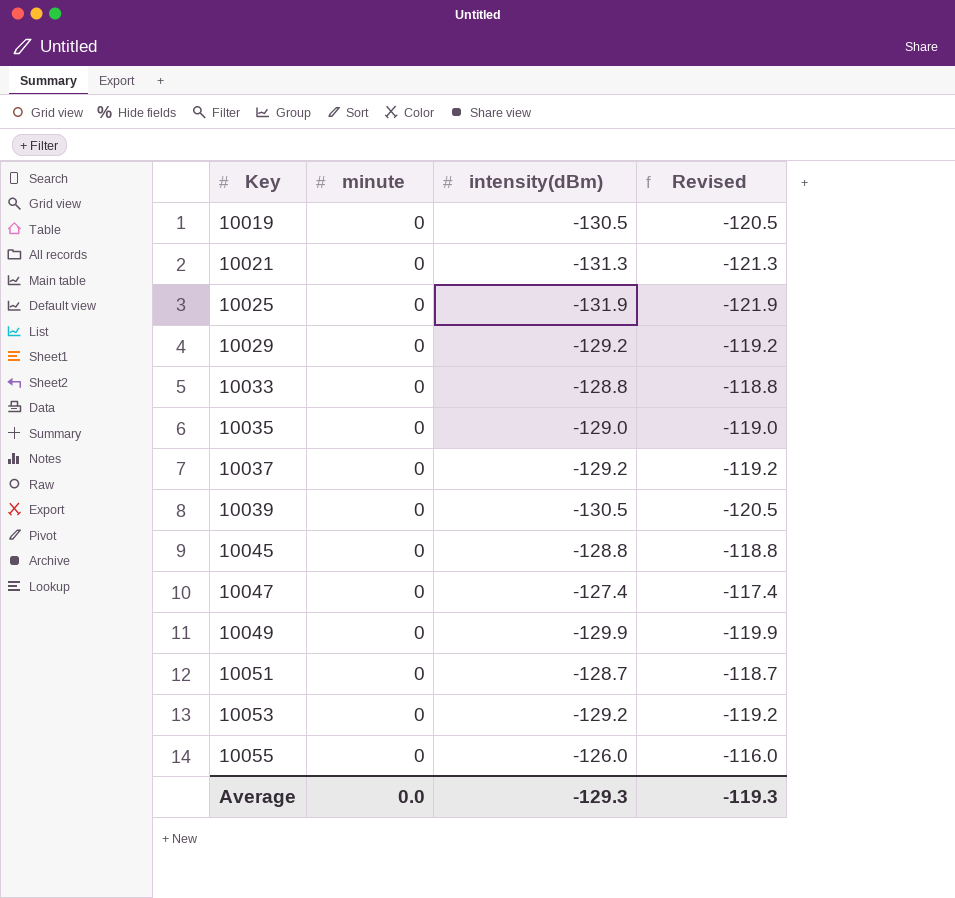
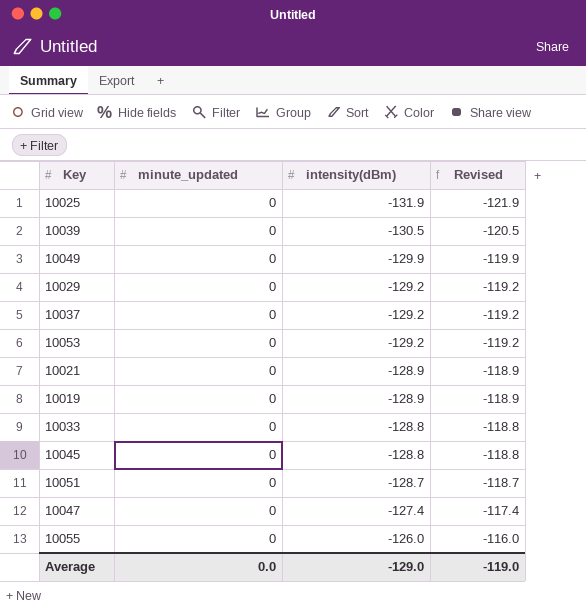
row order: Key ascending -> intensity(dBm) ascending
column name: minute -> minute_updated
row 10035: 0 | -129.0 | -119.0 -> none
10021 | intensity(dBm): -131.3 -> -128.9
10021 | Revised: -121.3 -> -118.9
10019 | intensity(dBm): -130.5 -> -128.9
10019 | Revised: -120.5 -> -118.9
Average | intensity(dBm): -129.3 -> -129.0
Average | Revised: -119.3 -> -119.0

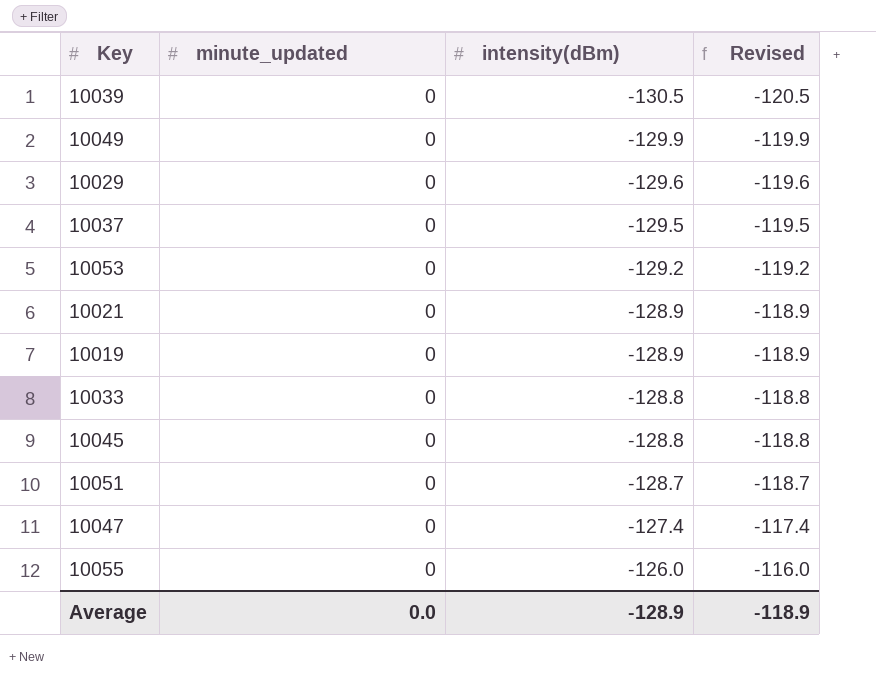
row 10025: 0 | -131.9 | -121.9 -> none
10029 | intensity(dBm): -129.2 -> -129.6
10029 | Revised: -119.2 -> -119.6
10037 | intensity(dBm): -129.2 -> -129.5
10037 | Revised: -119.2 -> -119.5
Average | intensity(dBm): -129.0 -> -128.9
Average | Revised: -119.0 -> -118.9

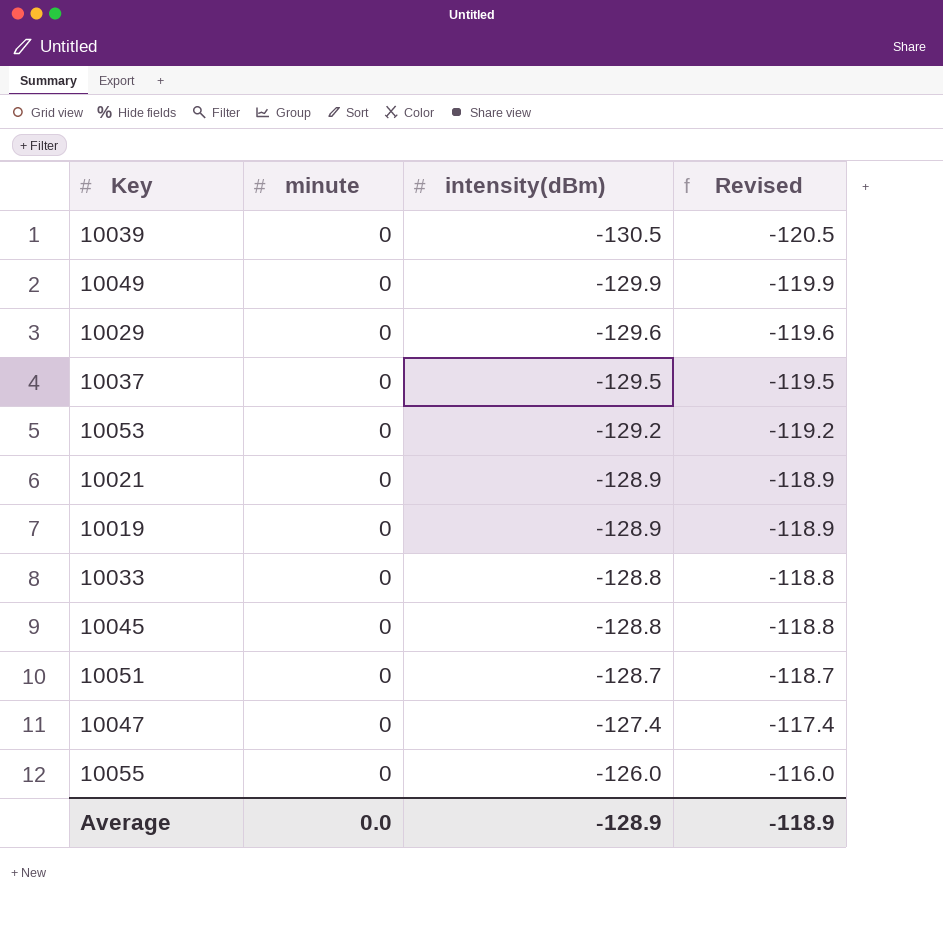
column name: minute_updated -> minute

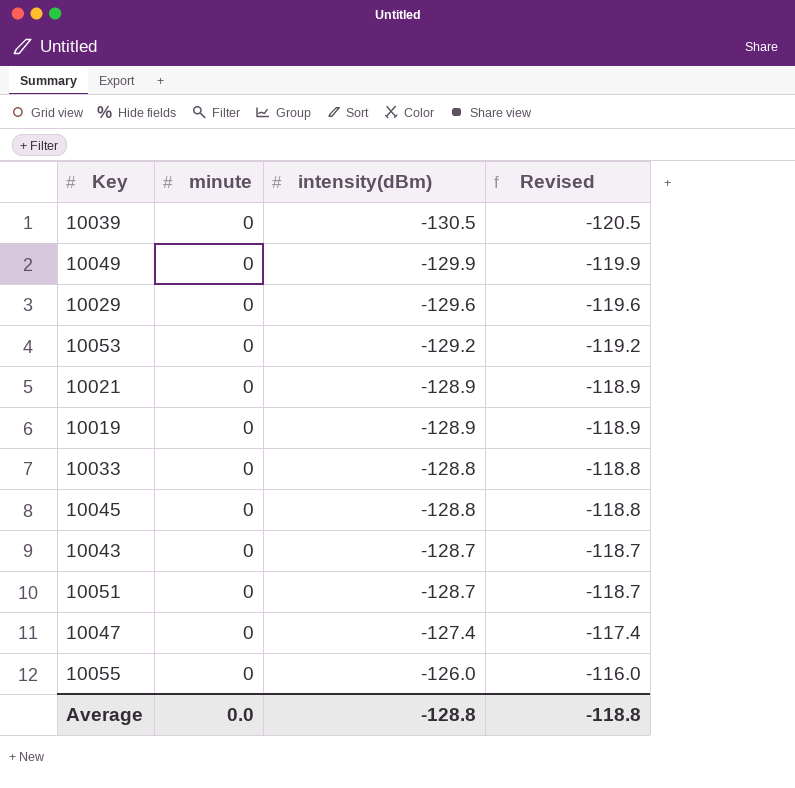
row 10037: 0 | -129.5 | -119.5 -> none
row 10043: none -> 0 | -128.7 | -118.7
Average | intensity(dBm): -128.9 -> -128.8
Average | Revised: -118.9 -> -118.8

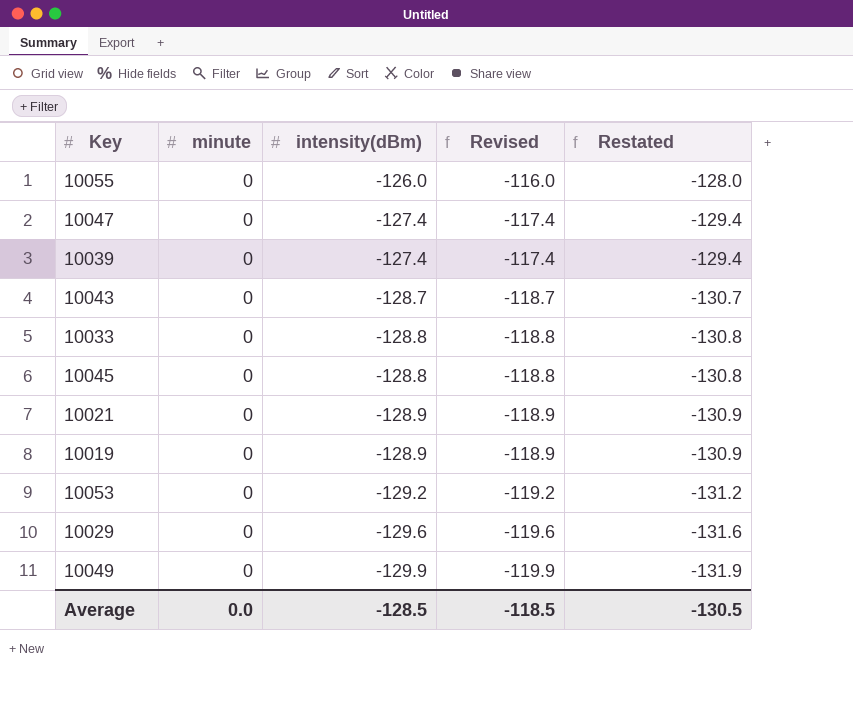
row order: intensity(dBm) ascending -> intensity(dBm) descending
column Restated | formula: none -> [intensity(dBm)] - 2
row 10051: 0 | -128.7 | -118.7 -> none
10039 | intensity(dBm): -130.5 -> -127.4
10039 | Revised: -120.5 -> -117.4
Average | intensity(dBm): -128.8 -> -128.5
Average | Revised: -118.8 -> -118.5

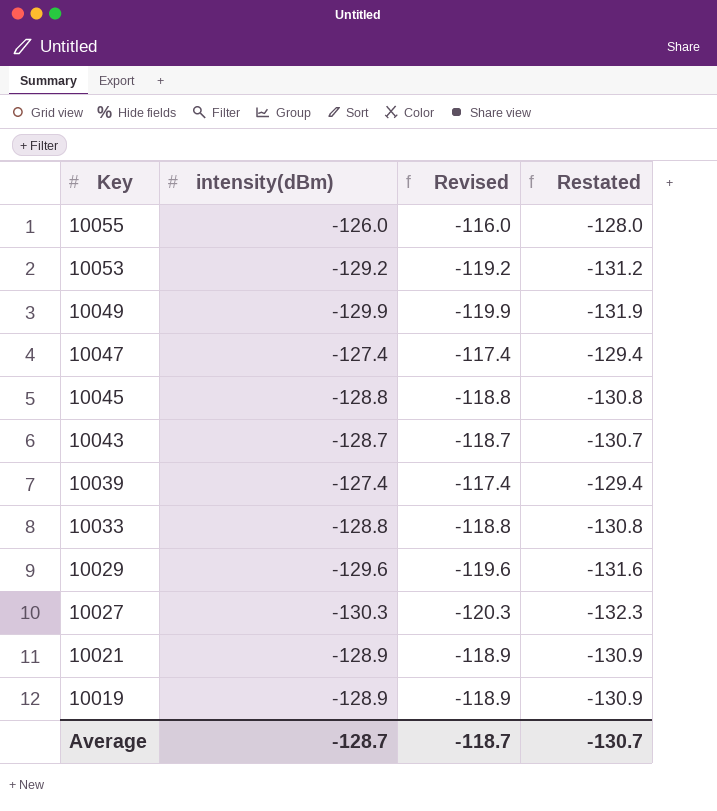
row order: intensity(dBm) descending -> Key descending
column minute | position: 2 -> none
row 10027: none -> -130.3 | -120.3 | -132.3
Average | intensity(dBm): -128.5 -> -128.7
Average | Revised: -118.5 -> -118.7
Average | Restated: -130.5 -> -130.7

